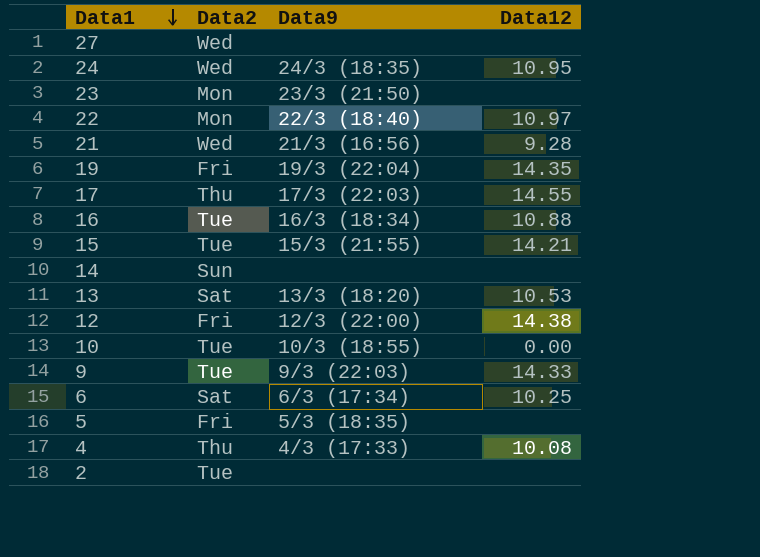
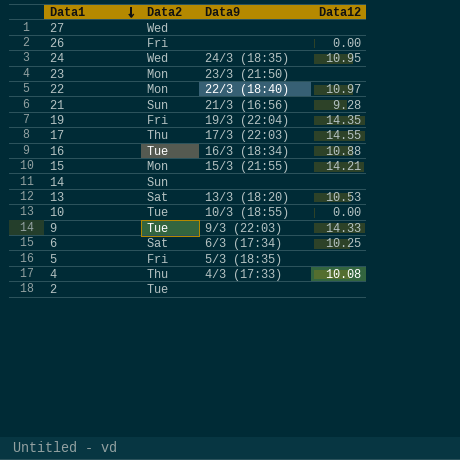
row 12: Fri | 12/3 (22:00) | 14.38 -> none
row 26: none -> Fri | none | 0.00
21 | Data2: Wed -> Sun
15 | Data2: Tue -> Mon

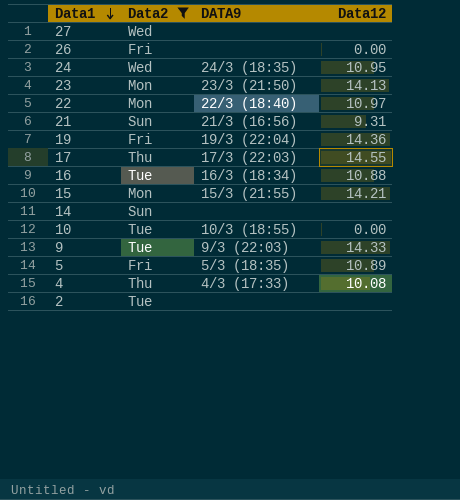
filter: none -> Data2 != Sat
column name: Data9 -> DATA9
23 | Data12: none -> 14.13
21 | Data12: 9.28 -> 9.31
19 | Data12: 14.35 -> 14.36
5 | Data12: none -> 10.89

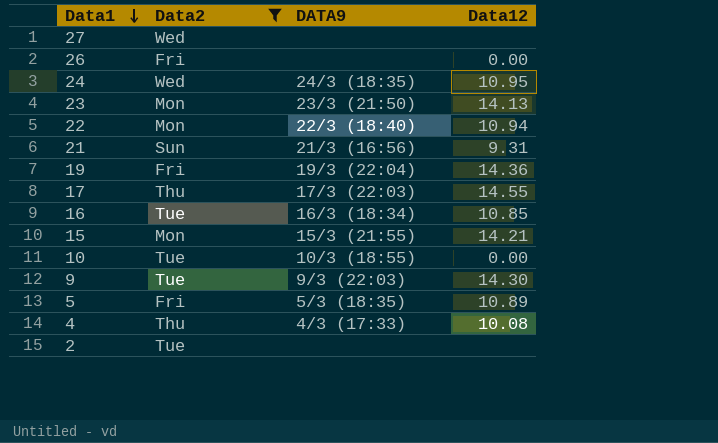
row 14: Sun | none | none -> none
22 | Data12: 10.97 -> 10.94
16 | Data12: 10.88 -> 10.85
9 | Data12: 14.33 -> 14.30

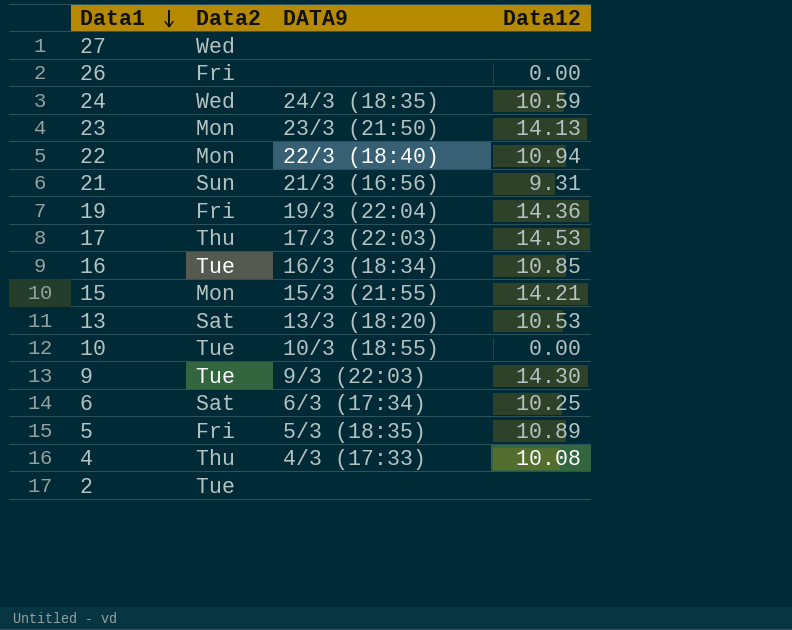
filter: Data2 != Sat -> none
24 | Data12: 10.95 -> 10.59
17 | Data12: 14.55 -> 14.53

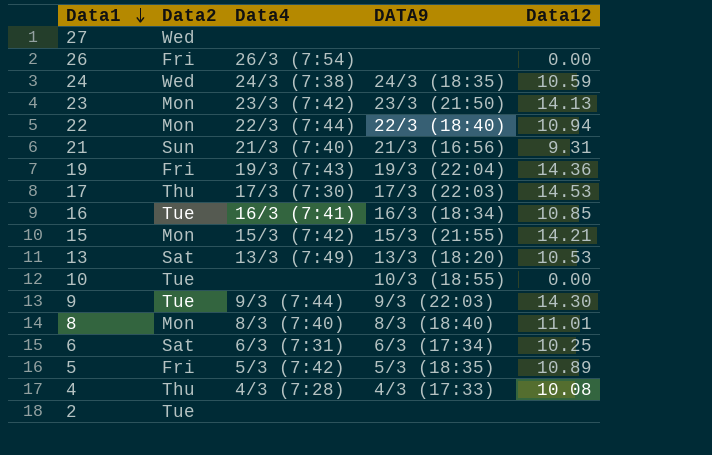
column Data4 | position: none -> 3
row 8: none -> Mon | 8/3 (7:40) | 8/3 (18:40) | 11.01

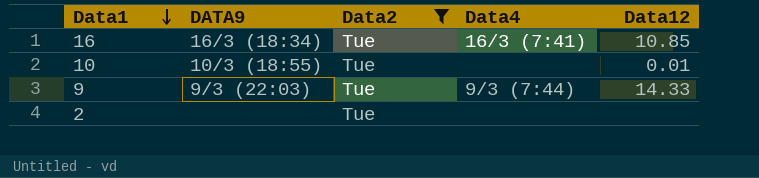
filter: none -> Data2 = Tue
column DATA9 | position: 4 -> 2
10 | Data12: 0.00 -> 0.01
9 | Data12: 14.30 -> 14.33

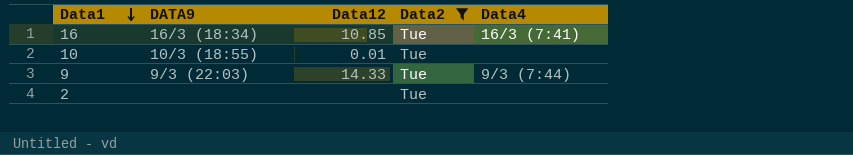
column Data12 | position: 5 -> 3

